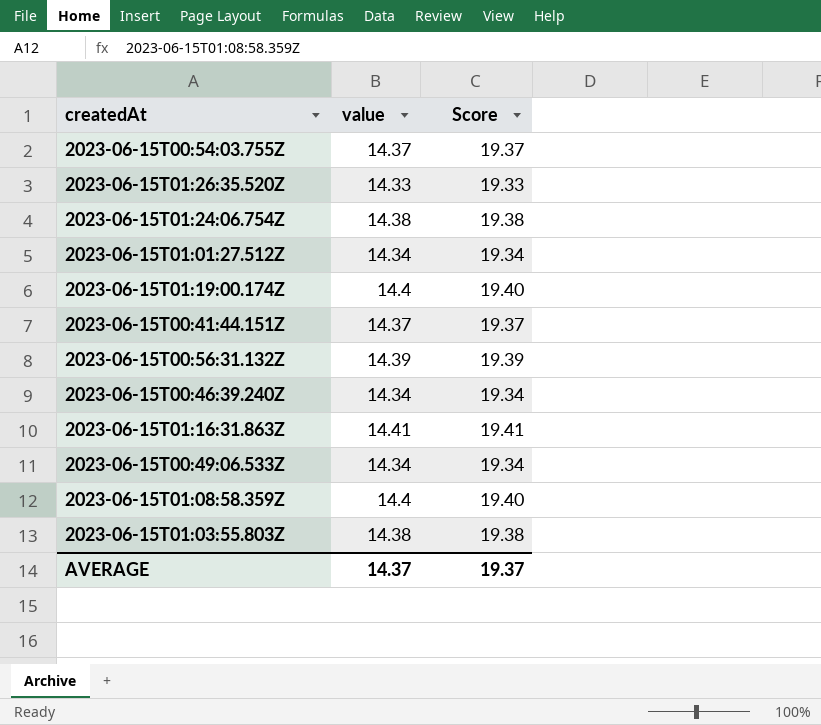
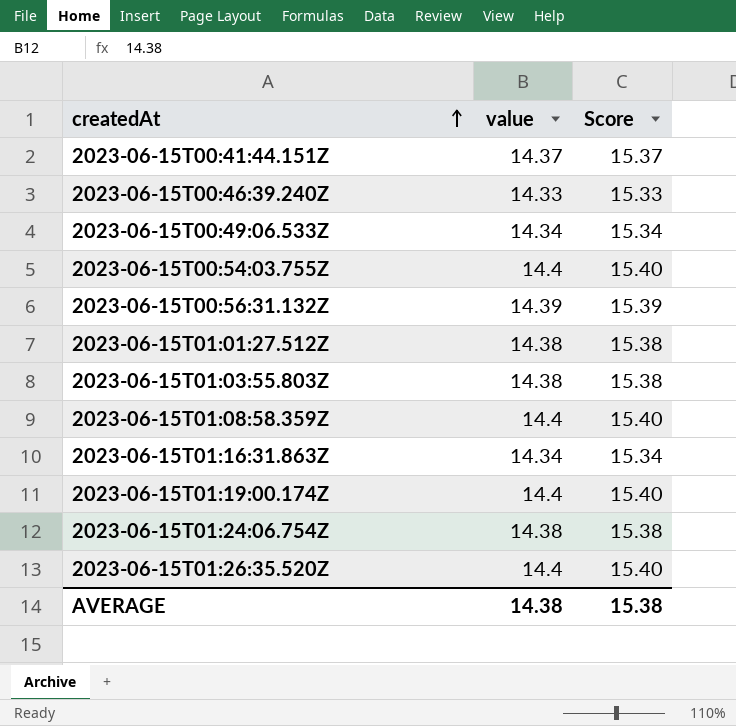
row order: none -> createdAt ascending
column Score | formula: [value] + 5 -> [value] + 1
2023-06-15T00:46:39.240Z | value: 14.34 -> 14.33
2023-06-15T00:54:03.755Z | value: 14.37 -> 14.4
2023-06-15T01:01:27.512Z | value: 14.34 -> 14.38
2023-06-15T01:16:31.863Z | value: 14.41 -> 14.34
2023-06-15T01:26:35.520Z | value: 14.33 -> 14.4
AVERAGE | value: 14.37 -> 14.38
AVERAGE | Score: 19.37 -> 15.38

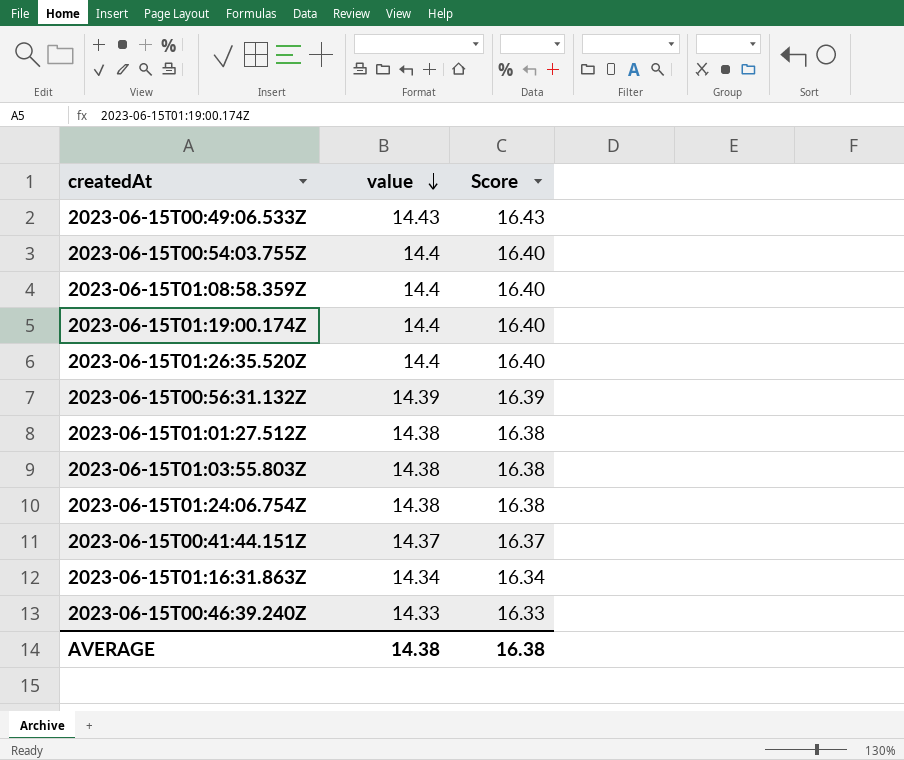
row order: createdAt ascending -> value descending
column Score | formula: [value] + 1 -> [value] + 2
2023-06-15T00:49:06.533Z | value: 14.34 -> 14.43
AVERAGE | Score: 15.38 -> 16.38

